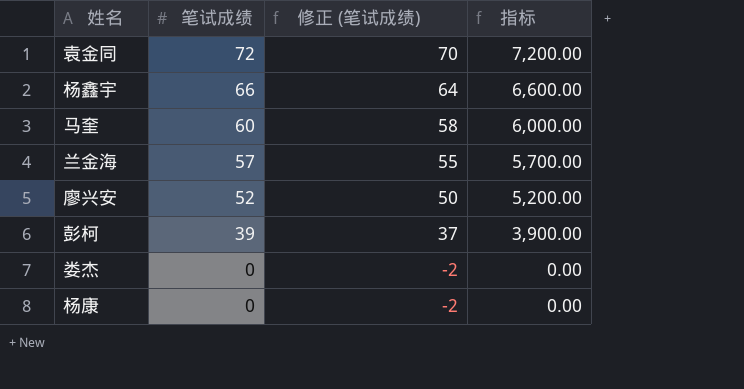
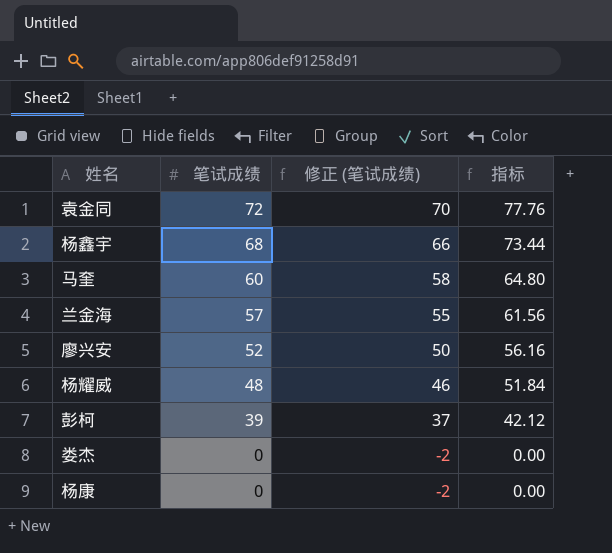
column 指标 | formula: [笔试成绩] * 100 -> [笔试成绩] * 1.08
杨鑫宇 | 笔试成绩: 66 -> 68
杨鑫宇 | 修正 (笔试成绩): 64 -> 66
row 杨耀威: none -> 48 | 46 | 51.84

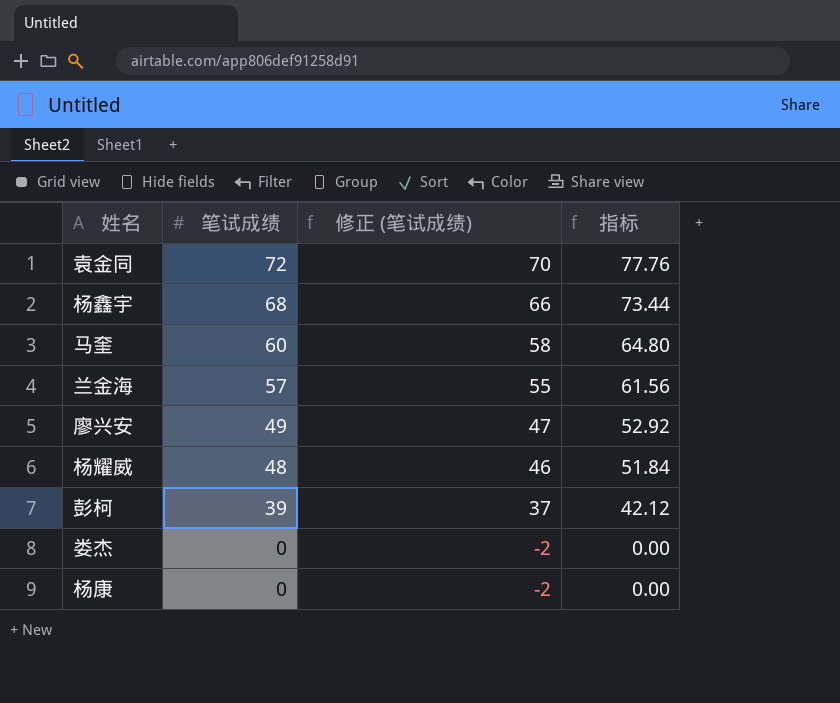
廖兴安 | 笔试成绩: 52 -> 49
廖兴安 | 修正 (笔试成绩): 50 -> 47
廖兴安 | 指标: 56.16 -> 52.92

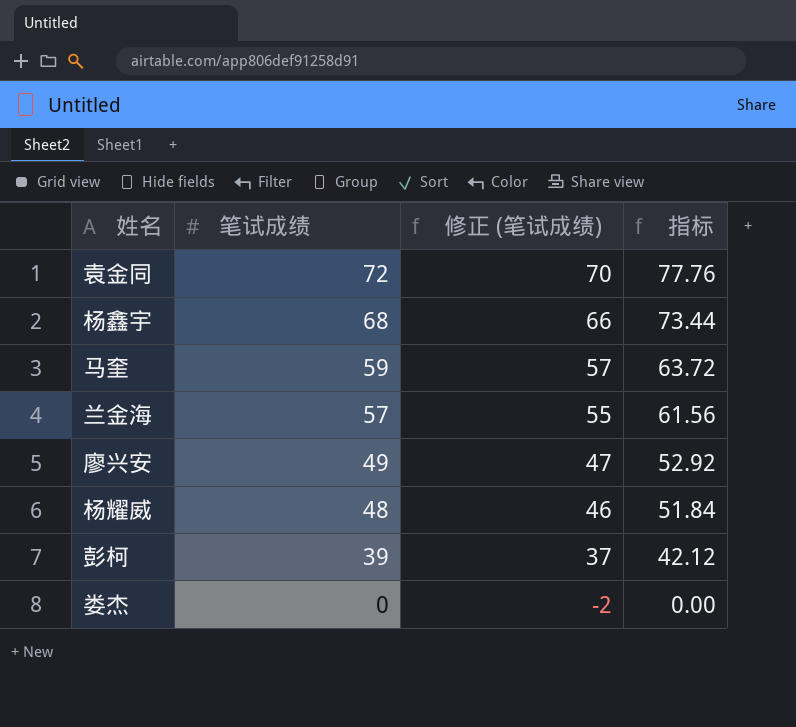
row 杨康: 0 | -2 | 0.00 -> none
马奎 | 笔试成绩: 60 -> 59
马奎 | 修正 (笔试成绩): 58 -> 57
马奎 | 指标: 64.80 -> 63.72

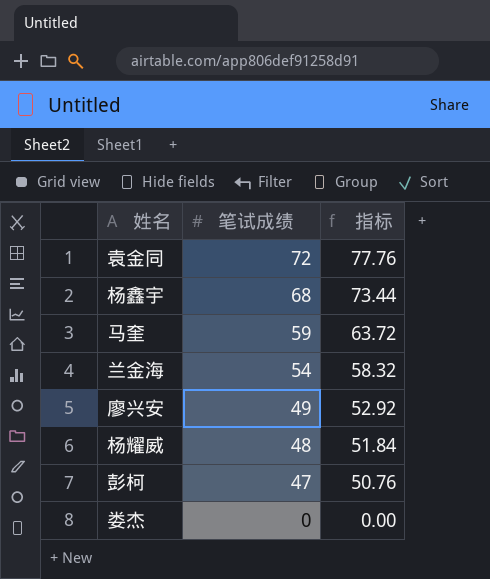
column 修正 (笔试成绩) | formula: [笔试成绩] - 2 -> none
兰金海 | 笔试成绩: 57 -> 54
兰金海 | 指标: 61.56 -> 58.32
彭柯 | 笔试成绩: 39 -> 47
彭柯 | 指标: 42.12 -> 50.76

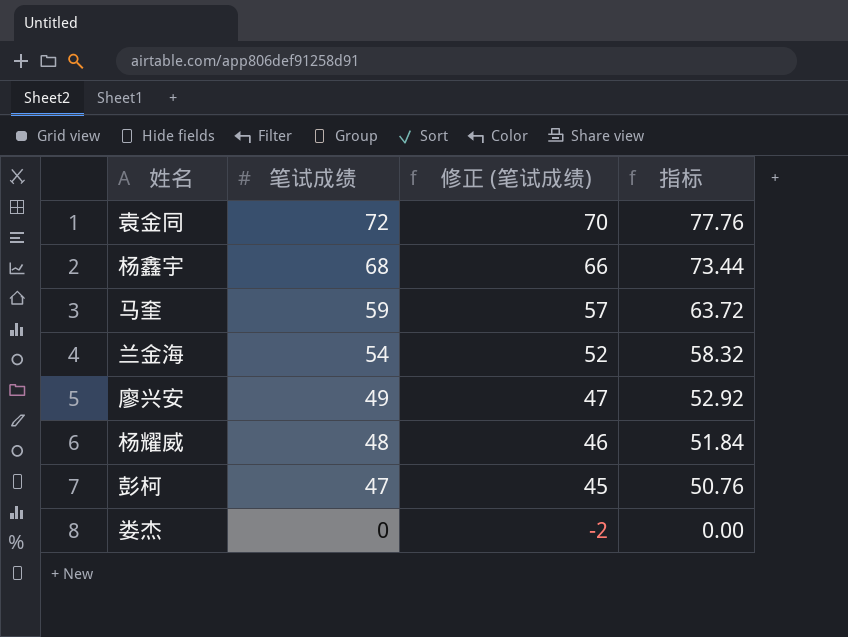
column 修正 (笔试成绩) | formula: none -> [笔试成绩] - 2

